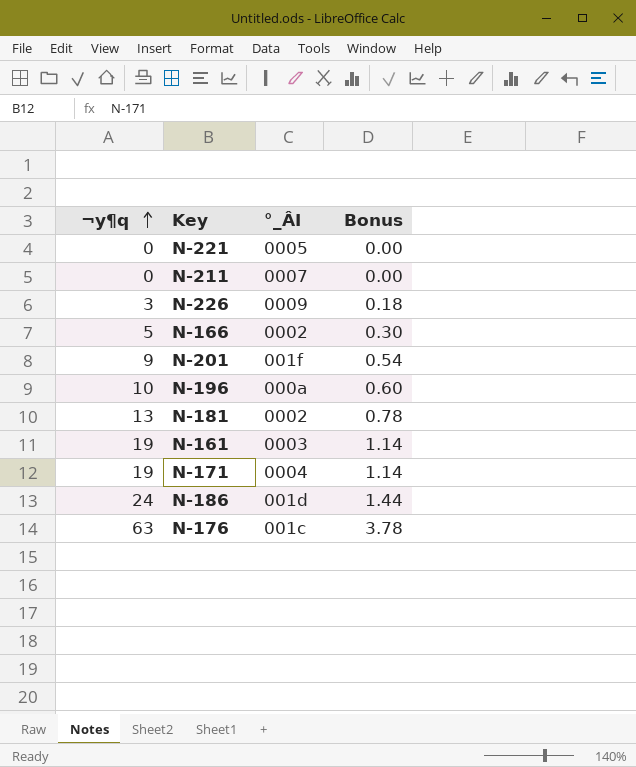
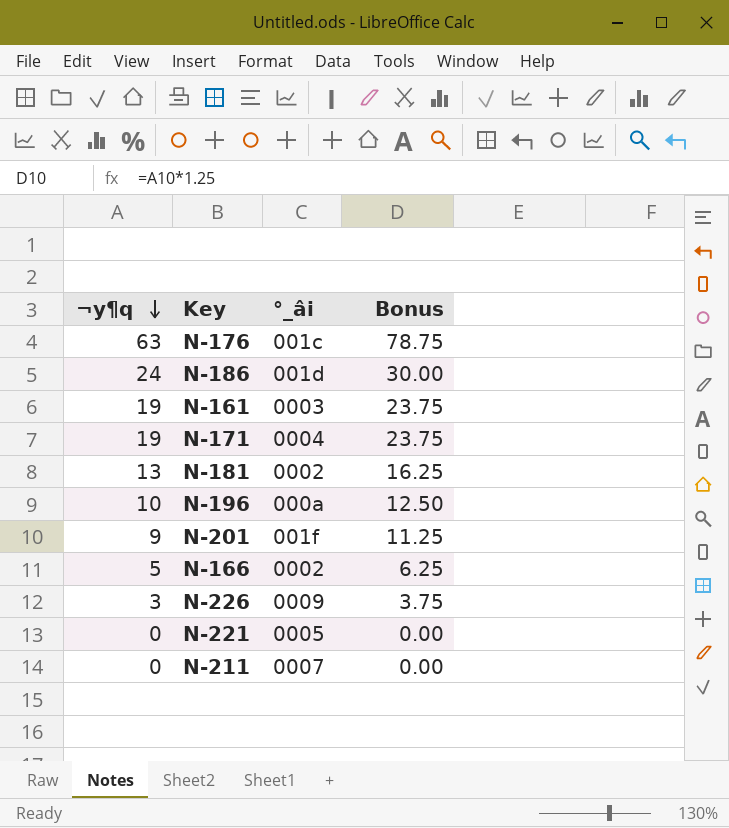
row order: ¬y¶q ascending -> ¬y¶q descending
column name: °_ÂI -> °_âi
column Bonus | formula: [¬y¶q] * 0.06 -> [¬y¶q] * 1.25

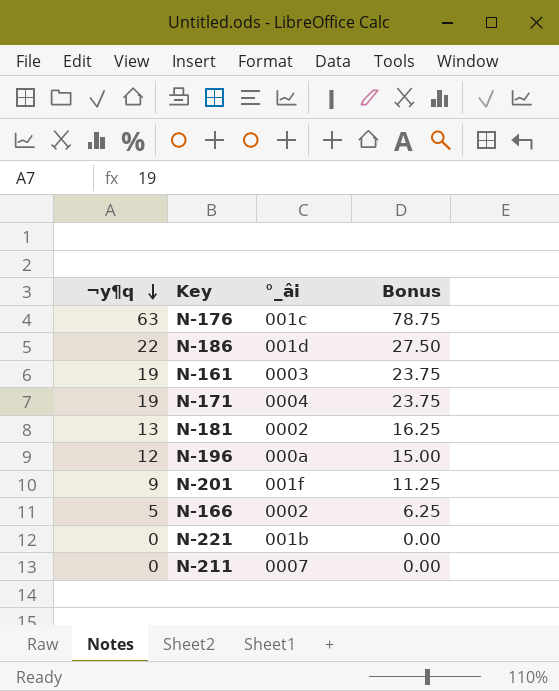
row N-226: 3 | 0009 | 3.75 -> none
N-186 | ¬y¶q: 24 -> 22
N-186 | Bonus: 30.00 -> 27.50
N-196 | ¬y¶q: 10 -> 12
N-196 | Bonus: 12.50 -> 15.00
N-221 | °_âi: 0005 -> 001b

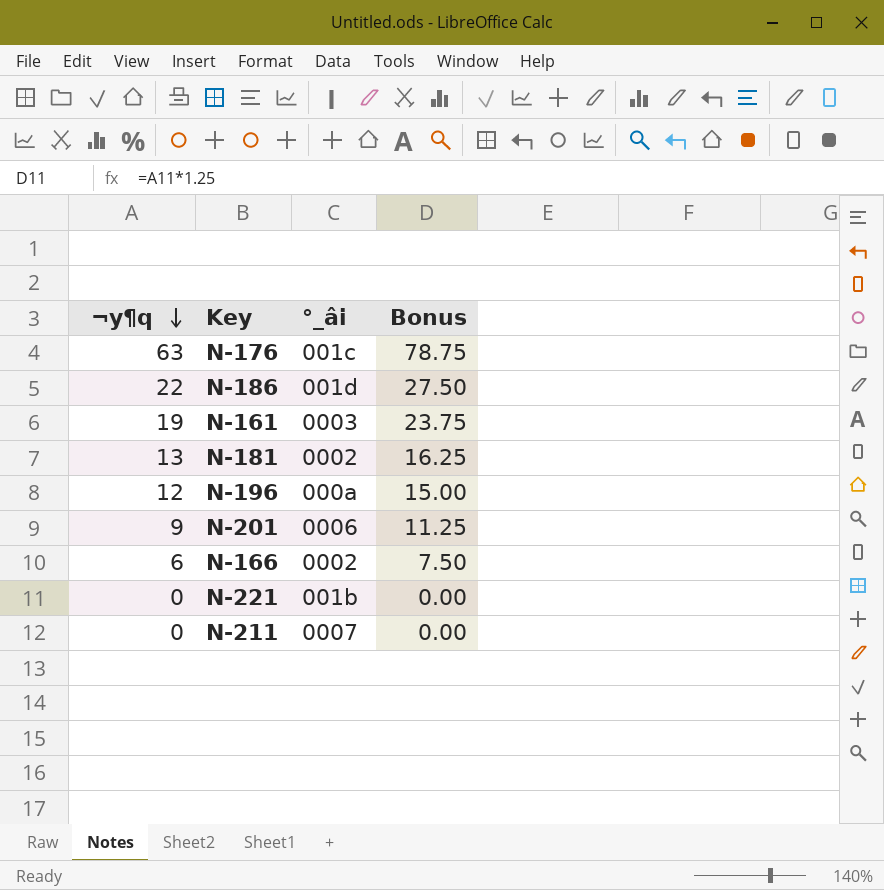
row N-171: 19 | 0004 | 23.75 -> none
N-201 | °_âi: 001f -> 0006
N-166 | ¬y¶q: 5 -> 6
N-166 | Bonus: 6.25 -> 7.50

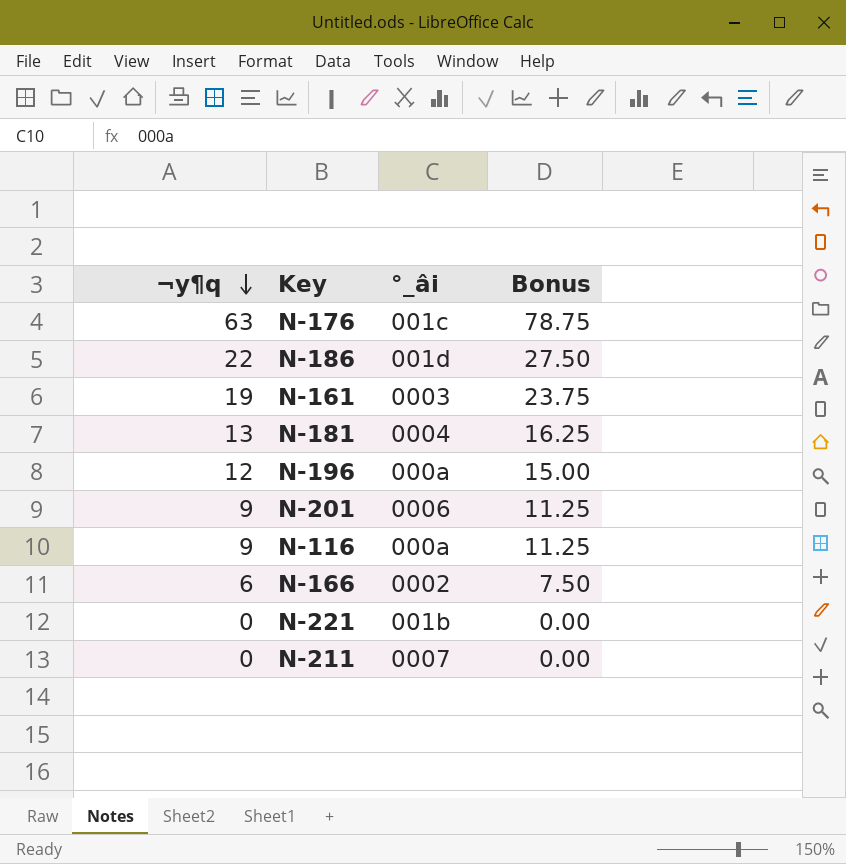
N-181 | °_âi: 0002 -> 0004
row N-116: none -> 9 | 000a | 11.25

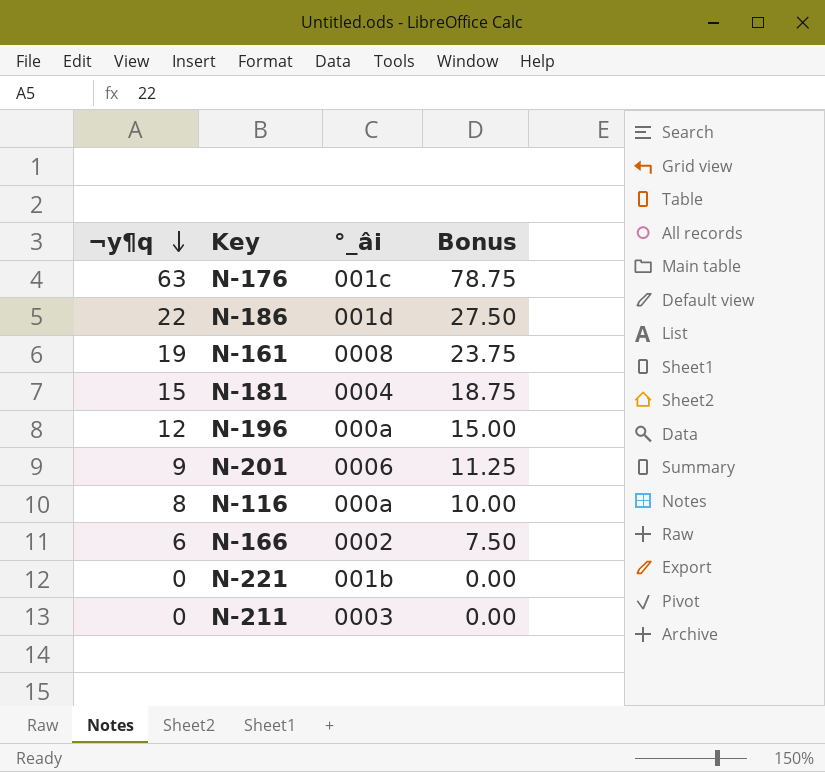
N-161 | °_âi: 0003 -> 0008
N-181 | ¬y¶q: 13 -> 15
N-181 | Bonus: 16.25 -> 18.75
N-116 | ¬y¶q: 9 -> 8
N-116 | Bonus: 11.25 -> 10.00
N-211 | °_âi: 0007 -> 0003

